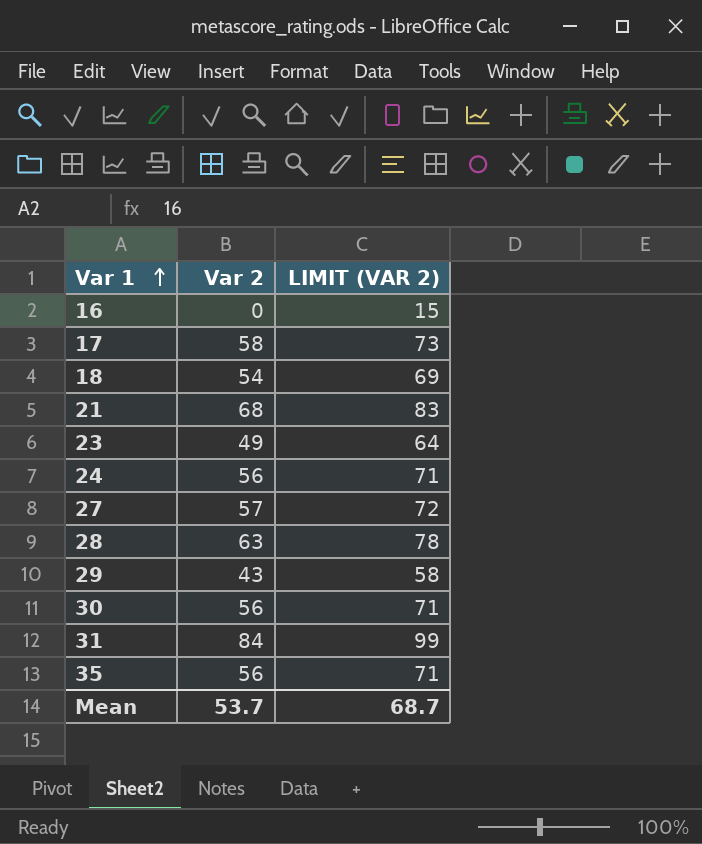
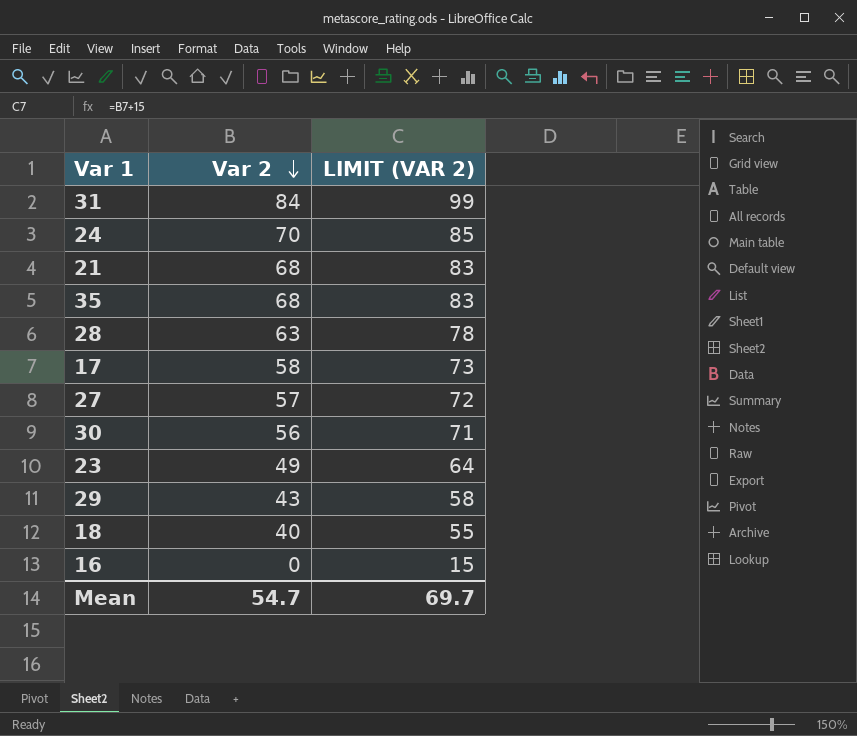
row order: Var 1 ascending -> Var 2 descending
24 | Var 2: 56 -> 70
24 | LIMIT (VAR 2): 71 -> 85
35 | Var 2: 56 -> 68
35 | LIMIT (VAR 2): 71 -> 83
18 | Var 2: 54 -> 40
18 | LIMIT (VAR 2): 69 -> 55
Mean | Var 2: 53.7 -> 54.7
Mean | LIMIT (VAR 2): 68.7 -> 69.7

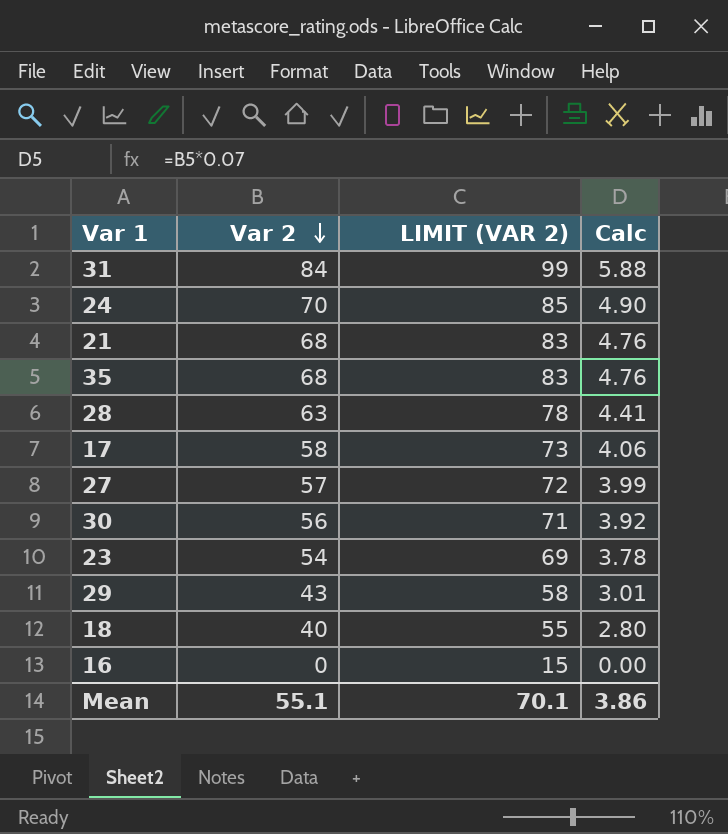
column Calc | formula: none -> [Var 2] * 0.07
23 | Var 2: 49 -> 54
23 | LIMIT (VAR 2): 64 -> 69
Mean | Var 2: 54.7 -> 55.1
Mean | LIMIT (VAR 2): 69.7 -> 70.1

